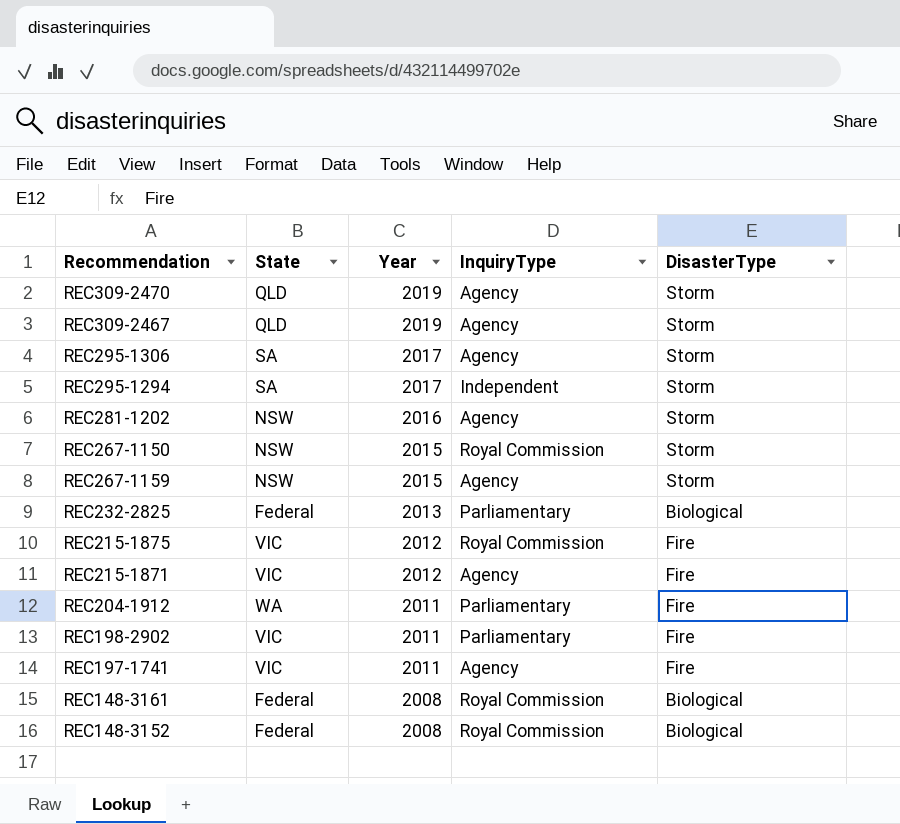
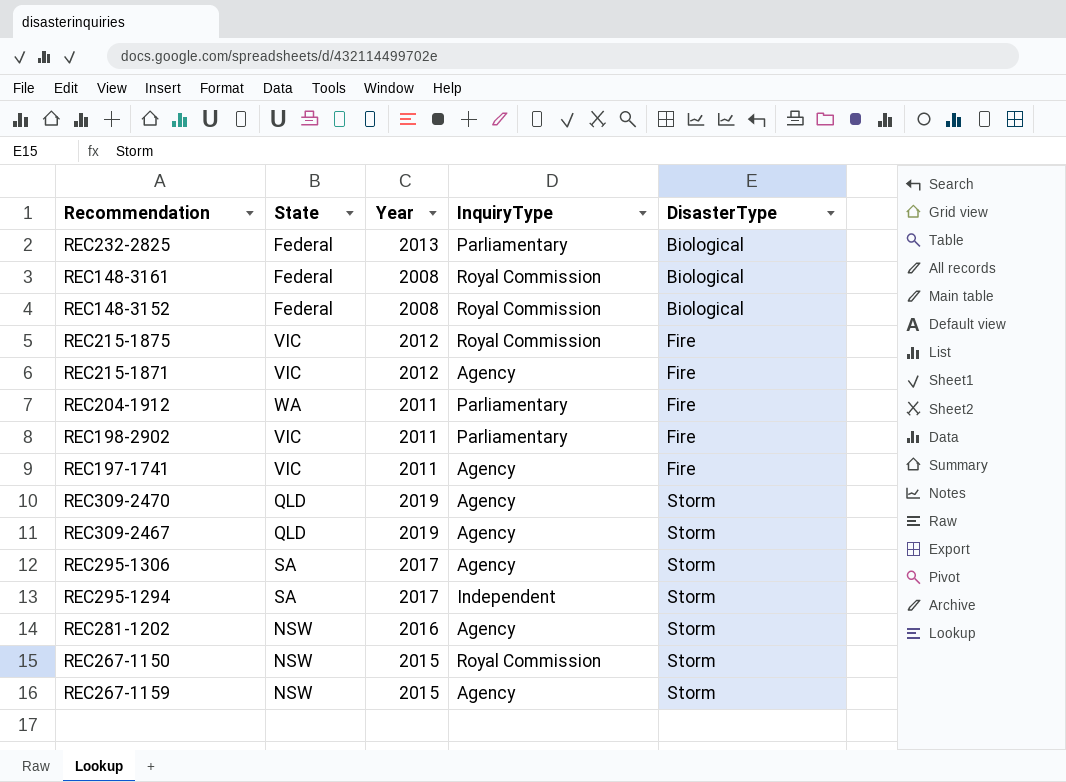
row order: Year descending -> DisasterType ascending

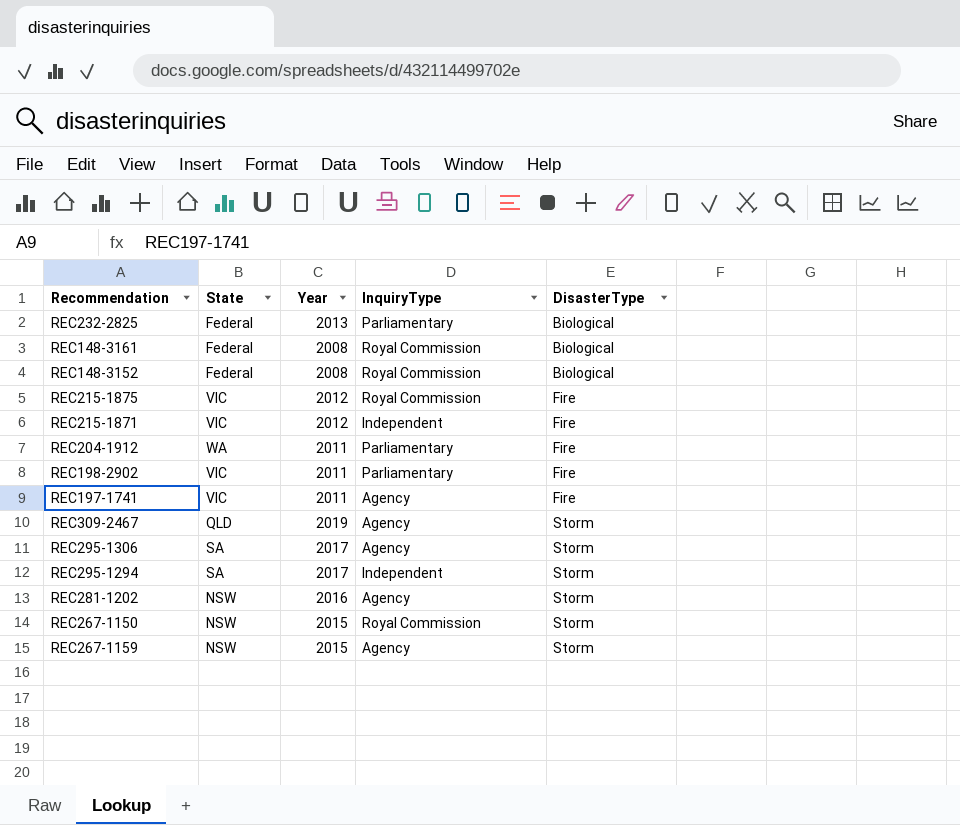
row REC309-2470: QLD | 2019 | Agency | Storm -> none
REC215-1871 | InquiryType: Agency -> Independent

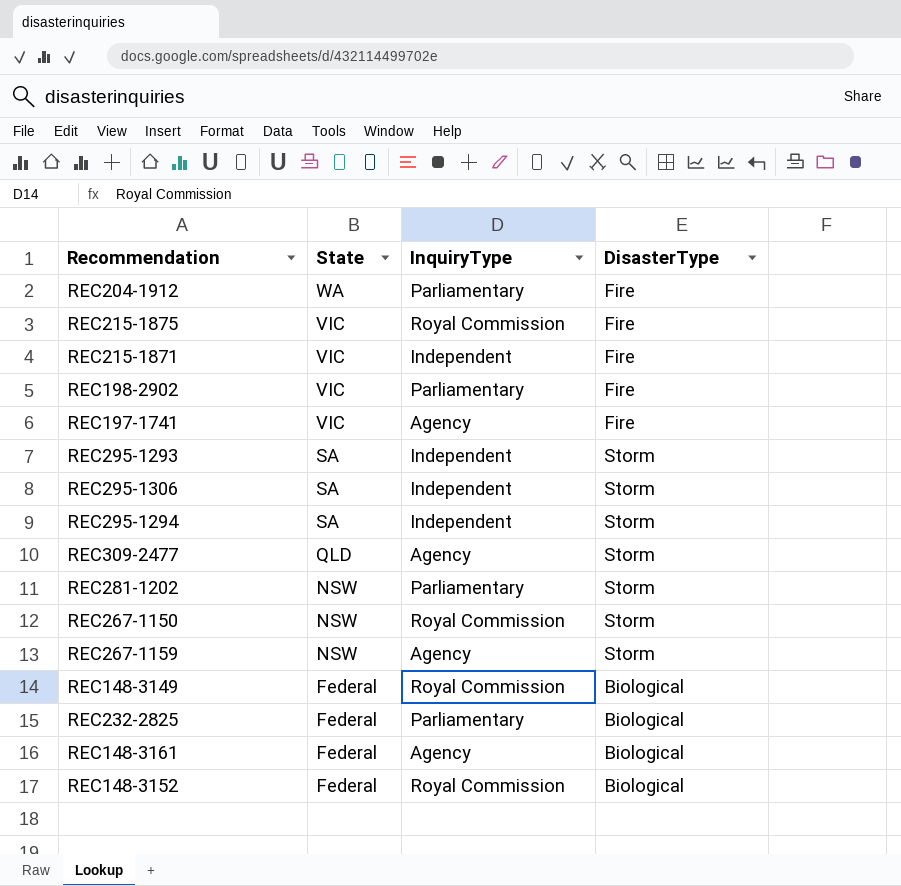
row order: DisasterType ascending -> State descending
column Year | position: 3 -> none
row REC309-2467: QLD | 2019 | Agency | Storm -> none
row REC295-1293: none -> SA | Independent | Storm
REC295-1306 | InquiryType: Agency -> Independent
row REC309-2477: none -> QLD | Agency | Storm
REC281-1202 | InquiryType: Agency -> Parliamentary
row REC148-3149: none -> Federal | Royal Commission | Biological
REC148-3161 | InquiryType: Royal Commission -> Agency

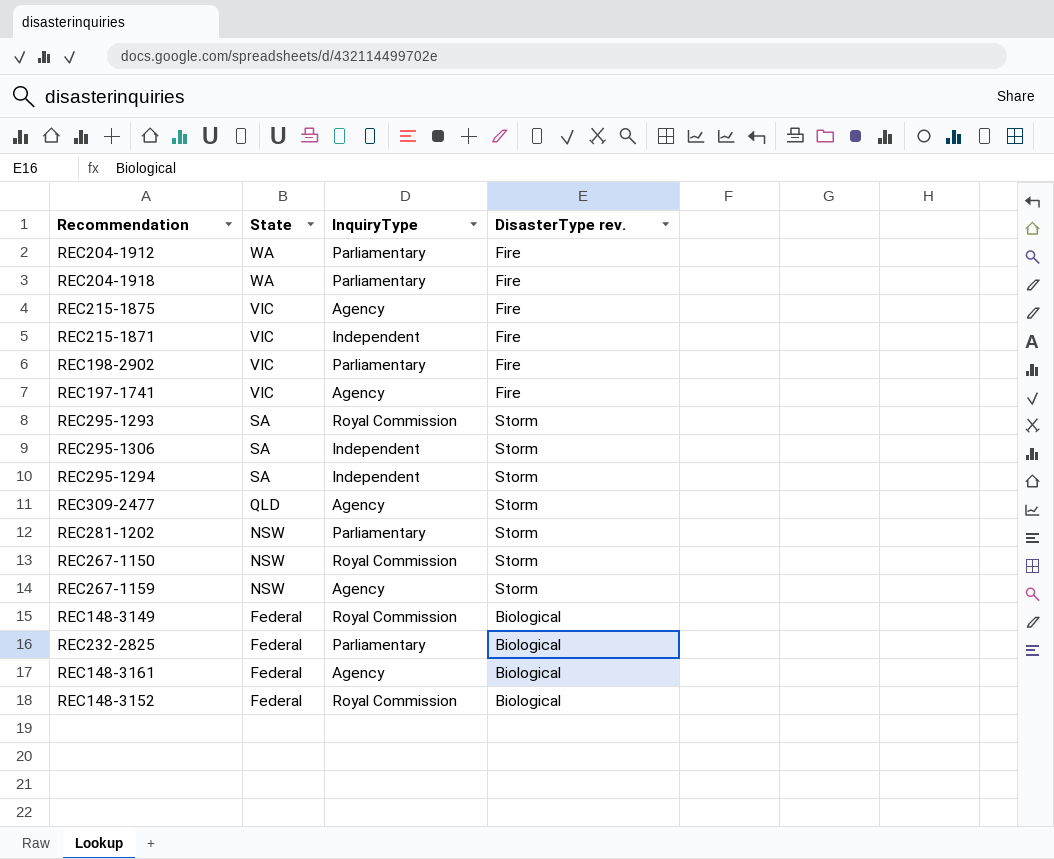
column name: DisasterType -> DisasterType rev.
row REC204-1918: none -> WA | Parliamentary | Fire
REC215-1875 | InquiryType: Royal Commission -> Agency
REC295-1293 | InquiryType: Independent -> Royal Commission

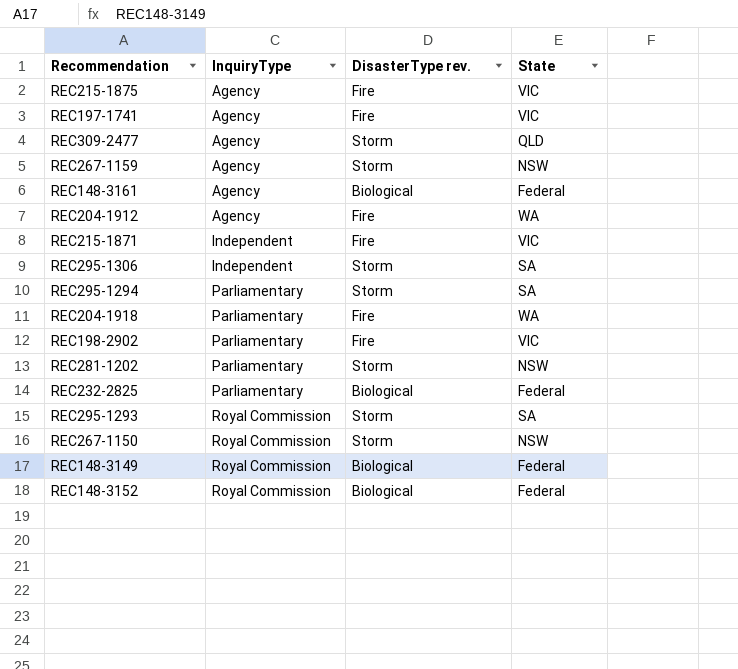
row order: State descending -> InquiryType ascending
column State | position: 2 -> 4
REC204-1912 | InquiryType: Parliamentary -> Agency
REC295-1294 | InquiryType: Independent -> Parliamentary

